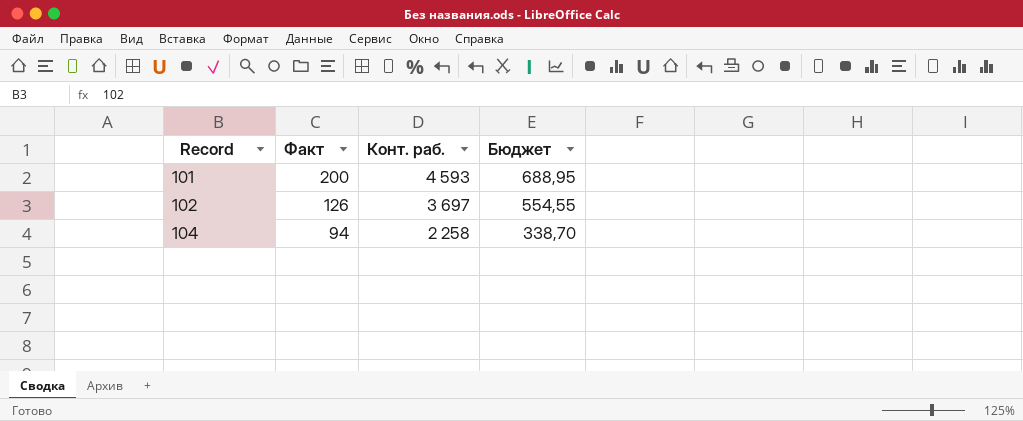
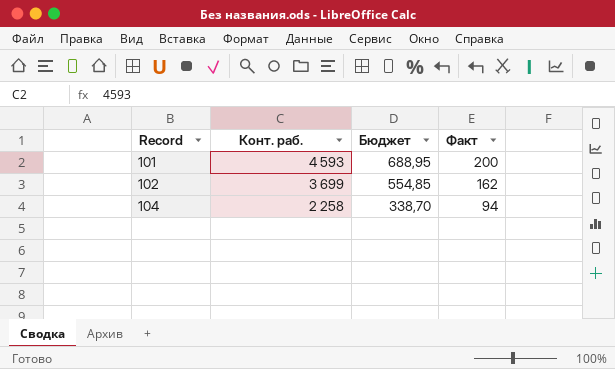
column Факт | position: 2 -> 4
102 | Конт. раб.: 3 697 -> 3 699
102 | Бюджет: 554,55 -> 554,85
102 | Факт: 126 -> 162

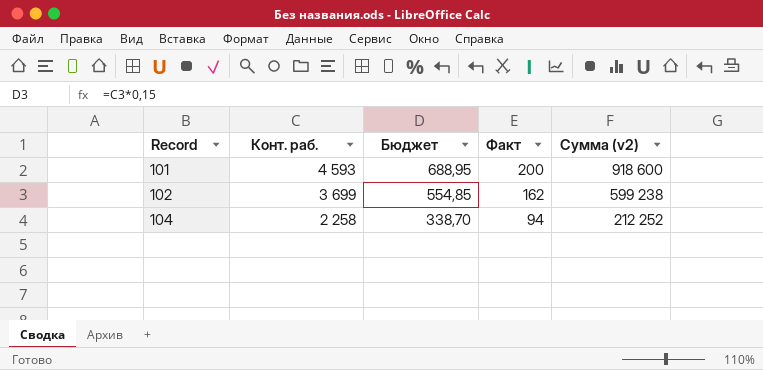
column Сумма (v2) | formula: none -> [Конт. раб.] * [Факт]

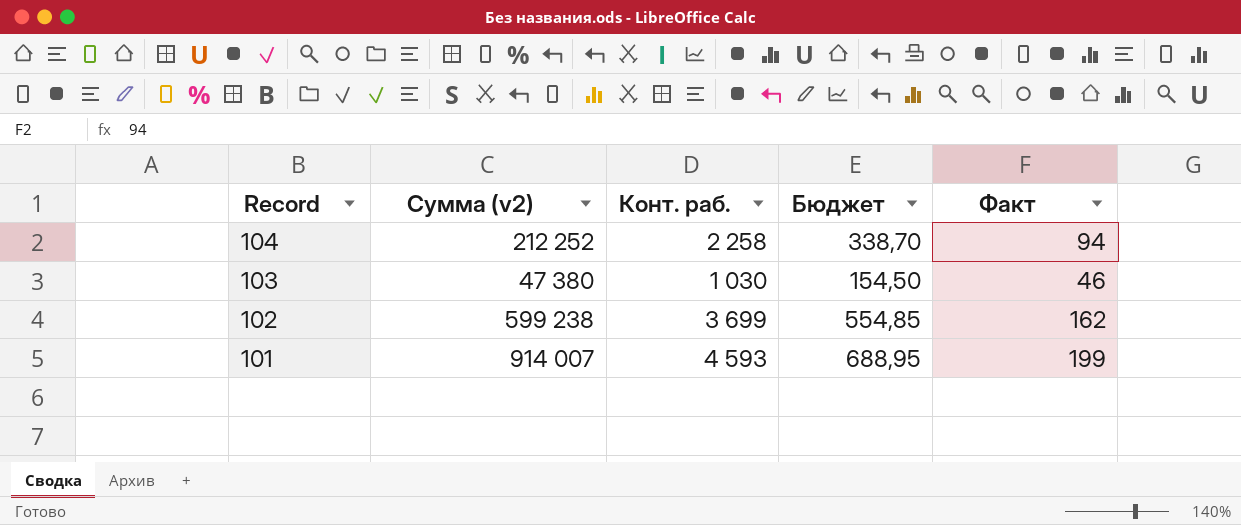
row order: Record ascending -> Record descending
column Сумма (v2) | position: 5 -> 2
row 103: none -> 47 380 | 1 030 | 154,50 | 46
101 | Сумма (v2): 918 600 -> 914 007
101 | Факт: 200 -> 199

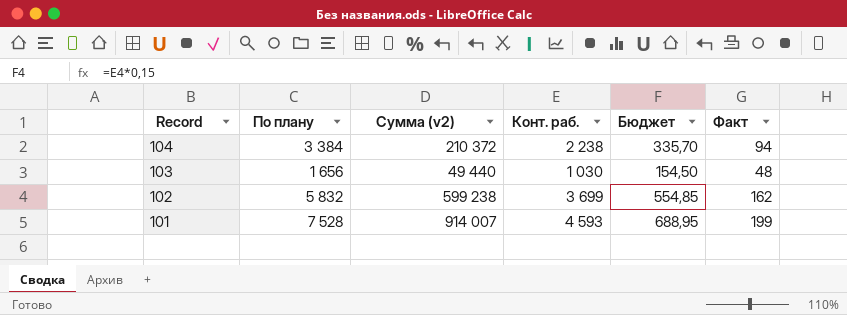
column По плану | position: none -> 2
104 | Сумма (v2): 212 252 -> 210 372
104 | Конт. раб.: 2 258 -> 2 238
104 | Бюджет: 338,70 -> 335,70
103 | Сумма (v2): 47 380 -> 49 440
103 | Факт: 46 -> 48

